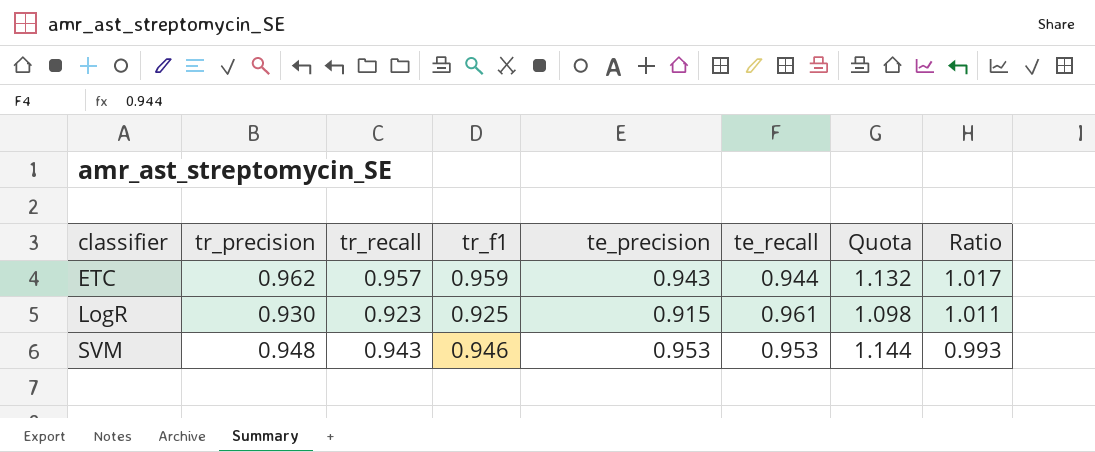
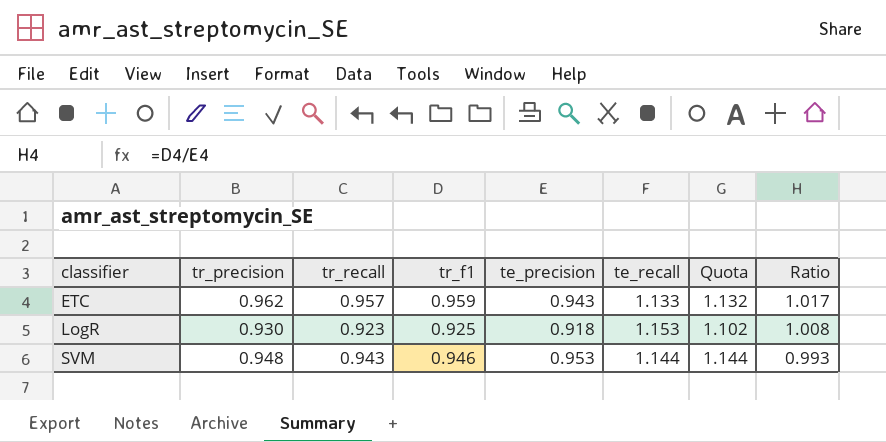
ETC | te_recall: 0.944 -> 1.133
LogR | te_precision: 0.915 -> 0.918
LogR | te_recall: 0.961 -> 1.153
LogR | Quota: 1.098 -> 1.102
LogR | Ratio: 1.011 -> 1.008
SVM | te_recall: 0.953 -> 1.144

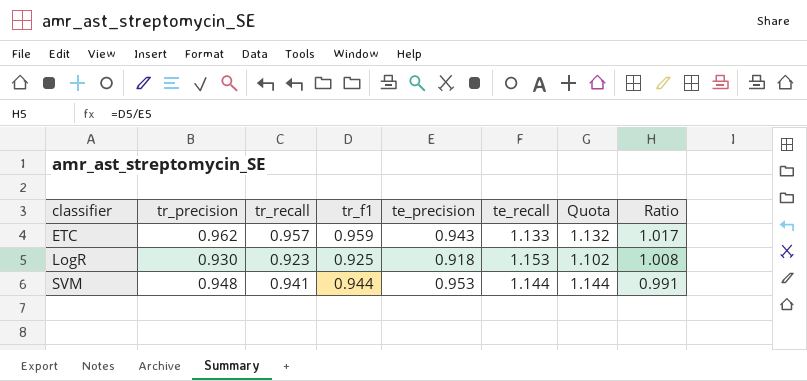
SVM | tr_recall: 0.943 -> 0.941
SVM | tr_f1: 0.946 -> 0.944
SVM | Ratio: 0.993 -> 0.991

